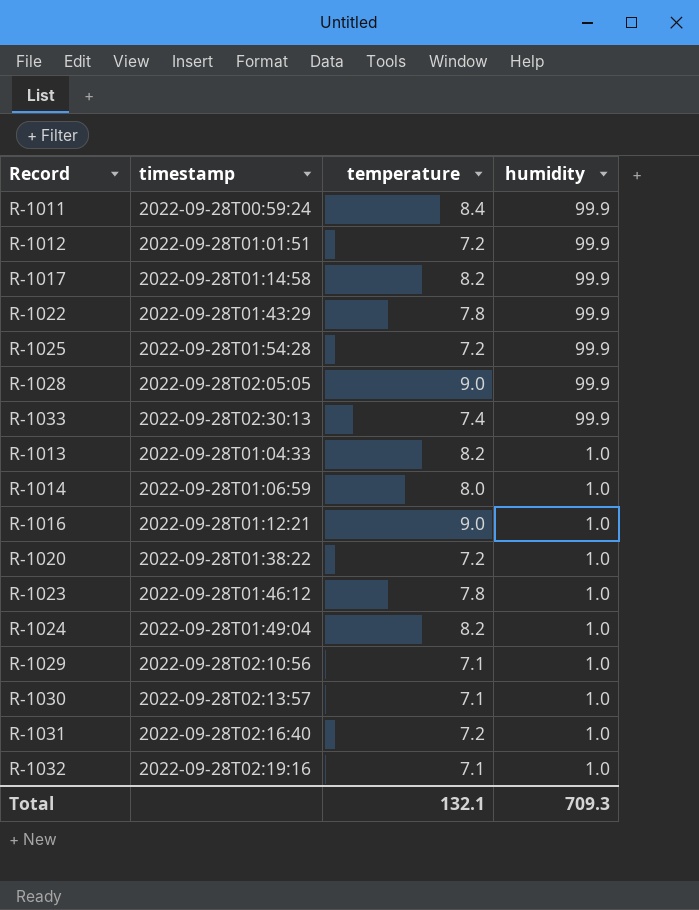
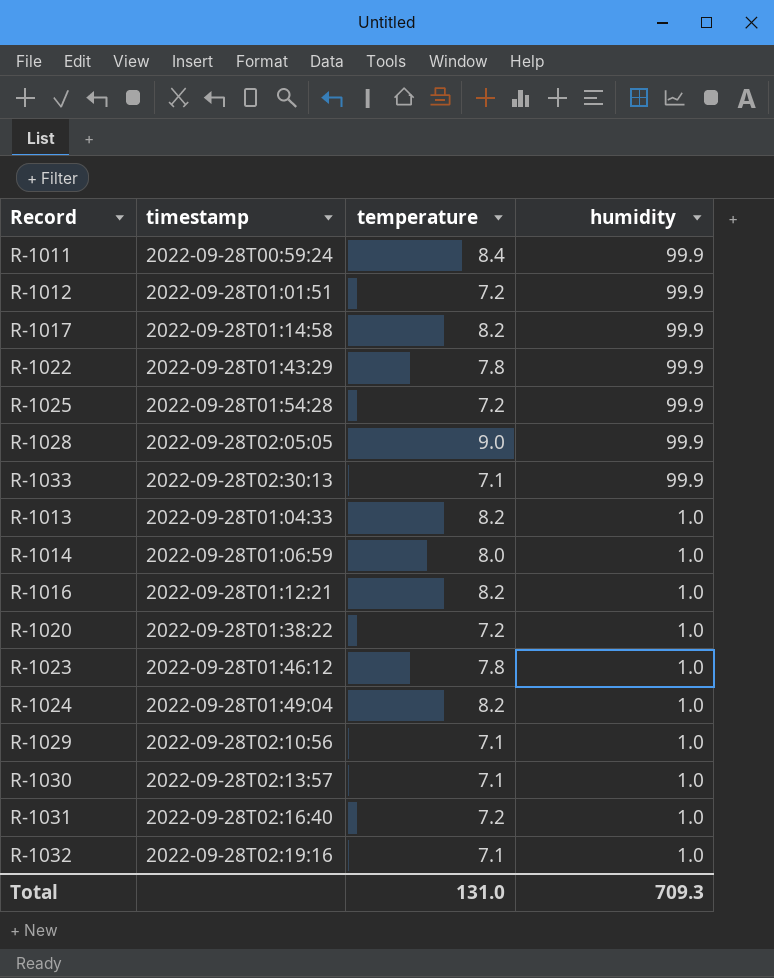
R-1033 | temperature: 7.4 -> 7.1
R-1016 | temperature: 9.0 -> 8.2
Total | temperature: 132.1 -> 131.0

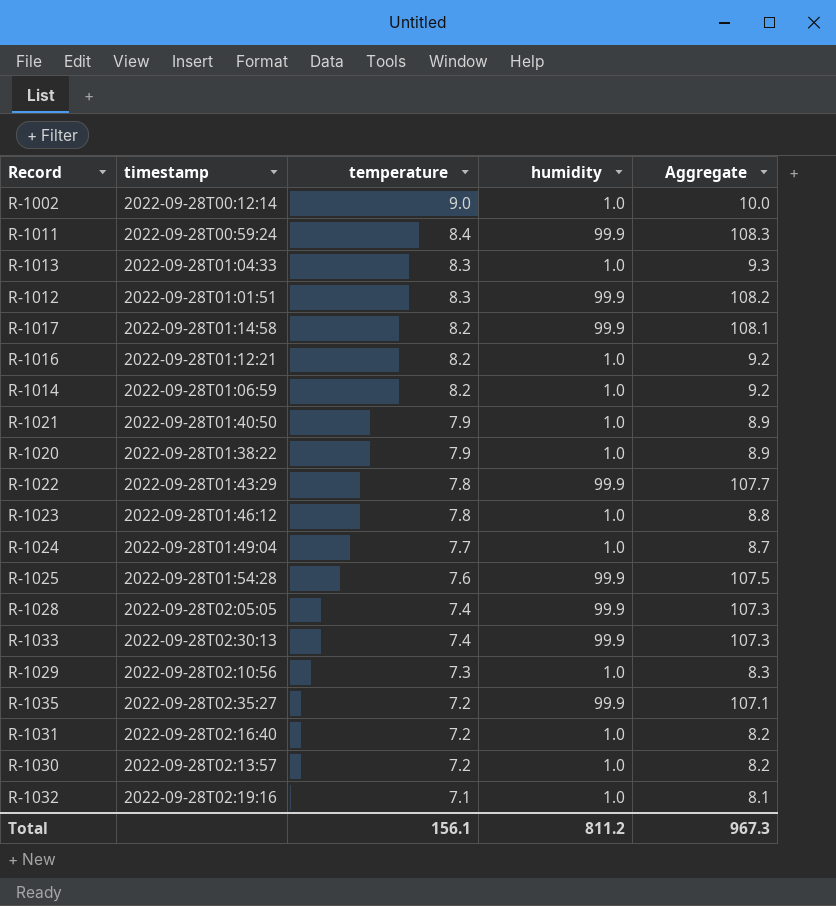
row order: humidity descending -> temperature descending
column Aggregate | formula: none -> [temperature] + [humidity]
row R-1002: none -> 2022-09-28T00:12:14 | 9.0 | 1.0 | 10.0
R-1013 | temperature: 8.2 -> 8.3
R-1012 | temperature: 7.2 -> 8.3
R-1014 | temperature: 8.0 -> 8.2
row R-1021: none -> 2022-09-28T01:40:50 | 7.9 | 1.0 | 8.9
R-1020 | temperature: 7.2 -> 7.9
R-1024 | temperature: 8.2 -> 7.7
R-1025 | temperature: 7.2 -> 7.6
R-1028 | temperature: 9.0 -> 7.4
R-1033 | temperature: 7.1 -> 7.4
R-1029 | temperature: 7.1 -> 7.3
row R-1035: none -> 2022-09-28T02:35:27 | 7.2 | 99.9 | 107.1
R-1030 | temperature: 7.1 -> 7.2
Total | temperature: 131.0 -> 156.1
Total | humidity: 709.3 -> 811.2

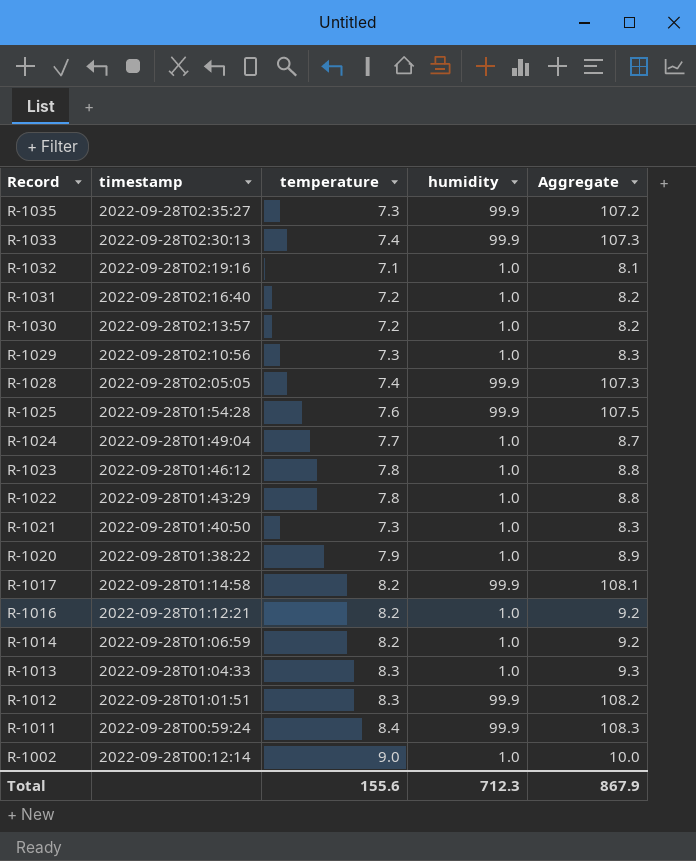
row order: temperature descending -> Record descending
R-1035 | temperature: 7.2 -> 7.3
R-1035 | Aggregate: 107.1 -> 107.2
R-1022 | humidity: 99.9 -> 1.0
R-1022 | Aggregate: 107.7 -> 8.8
R-1021 | temperature: 7.9 -> 7.3
R-1021 | Aggregate: 8.9 -> 8.3
Total | temperature: 156.1 -> 155.6
Total | humidity: 811.2 -> 712.3
Total | Aggregate: 967.3 -> 867.9

